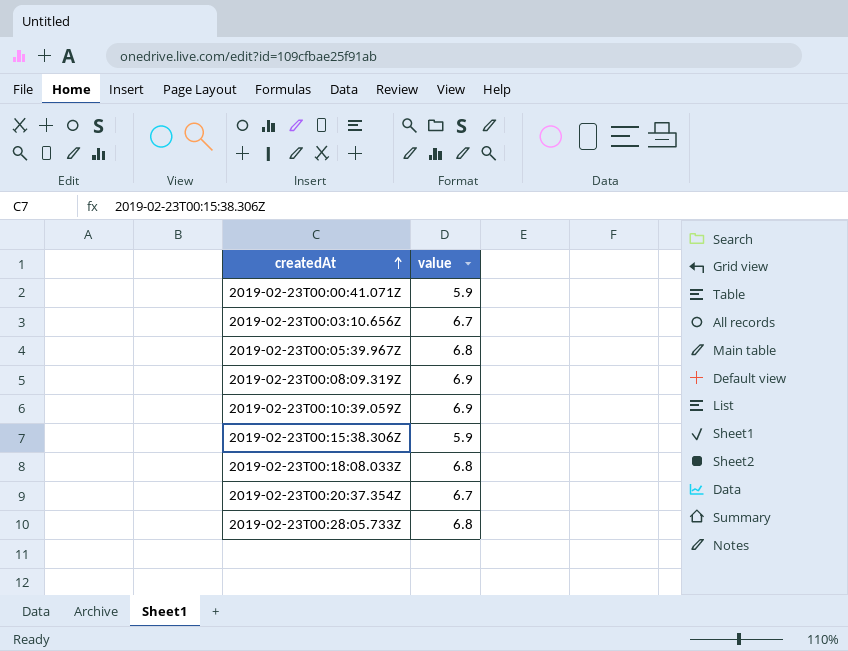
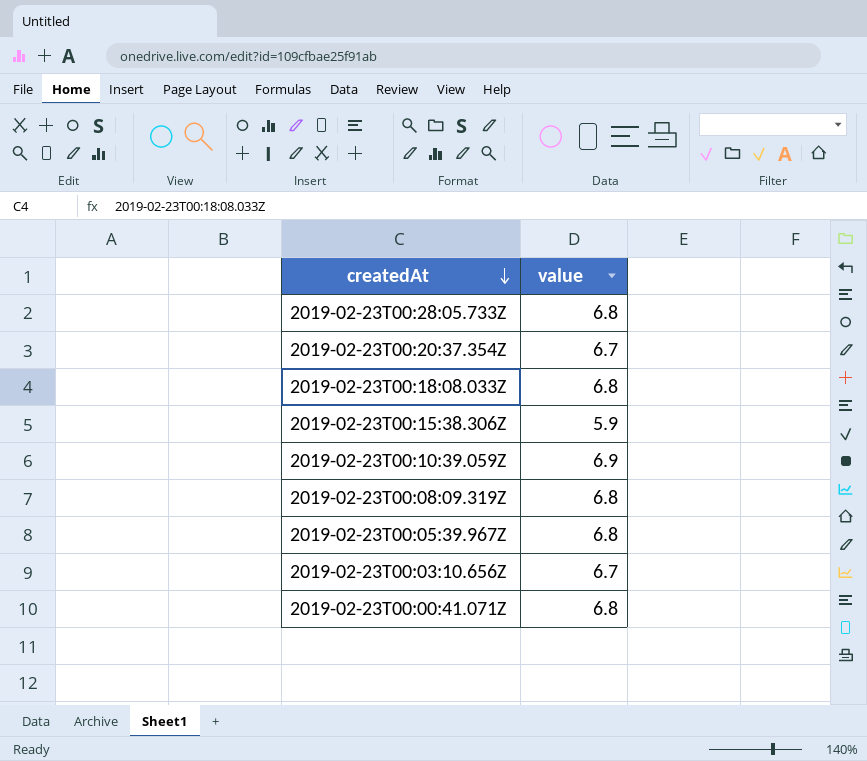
row order: createdAt ascending -> createdAt descending
2019-02-23T00:08:09.319Z | value: 6.9 -> 6.8
2019-02-23T00:00:41.071Z | value: 5.9 -> 6.8

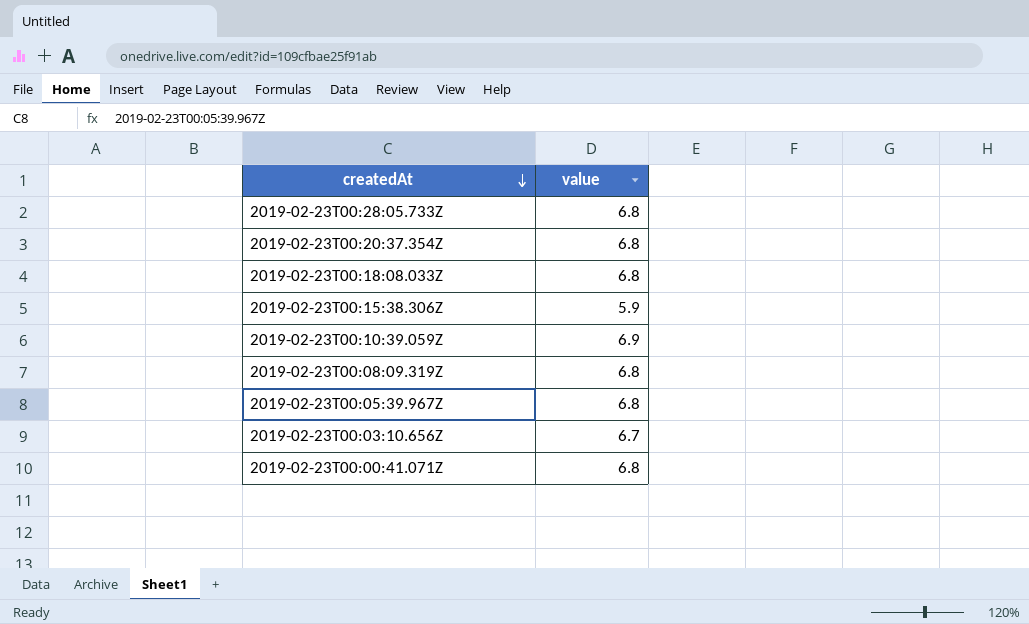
2019-02-23T00:20:37.354Z | value: 6.7 -> 6.8

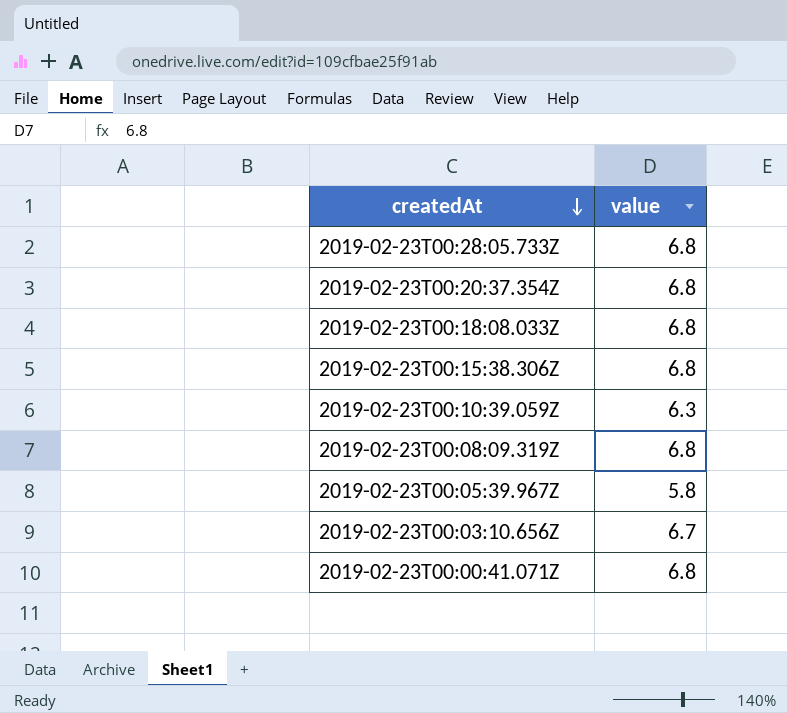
2019-02-23T00:15:38.306Z | value: 5.9 -> 6.8
2019-02-23T00:10:39.059Z | value: 6.9 -> 6.3
2019-02-23T00:05:39.967Z | value: 6.8 -> 5.8

